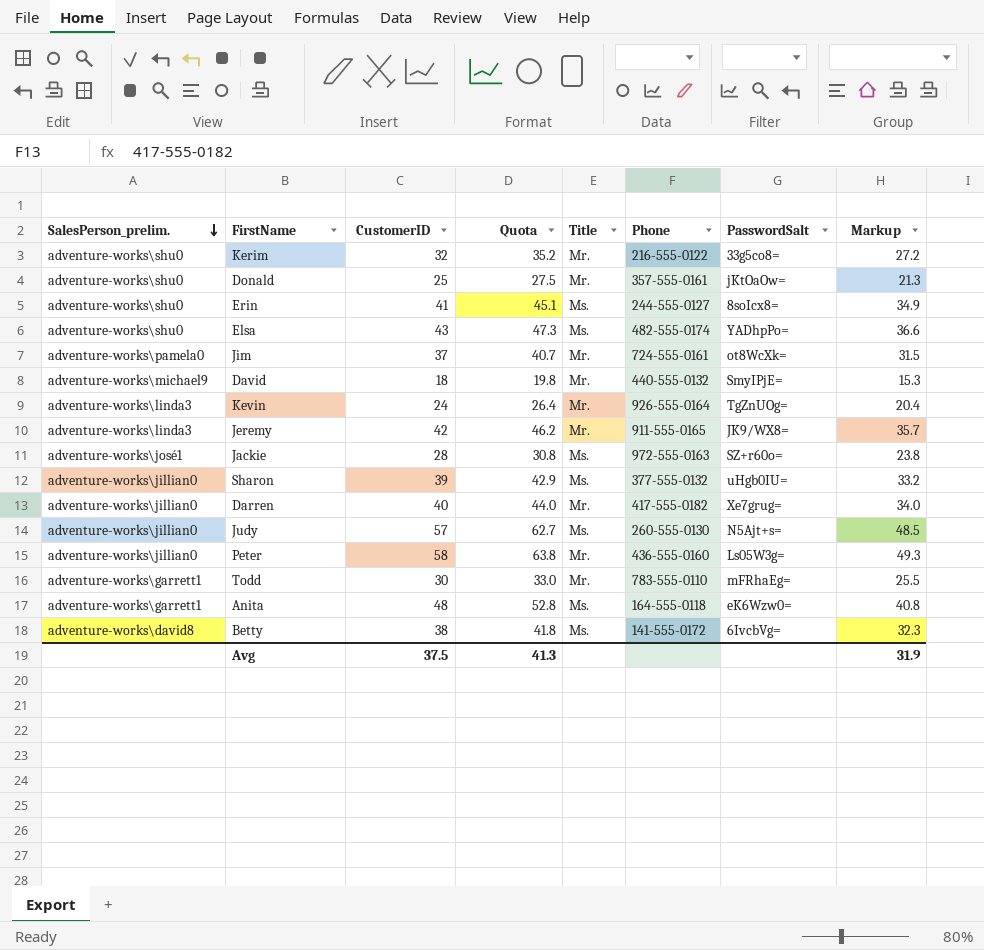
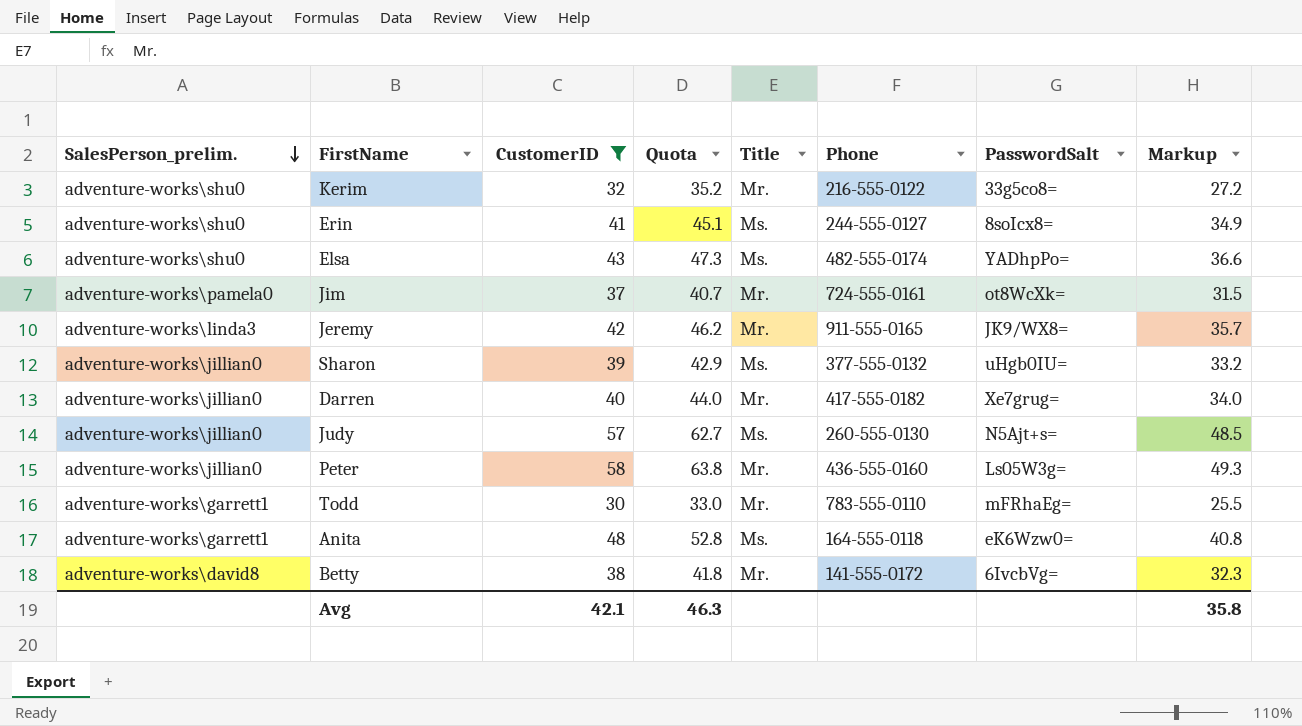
filter: none -> CustomerID >= 30
Betty | Title: Ms. -> Mr.
Avg | CustomerID: 37.5 -> 42.1
Avg | Quota: 41.3 -> 46.3
Avg | Markup: 31.9 -> 35.8

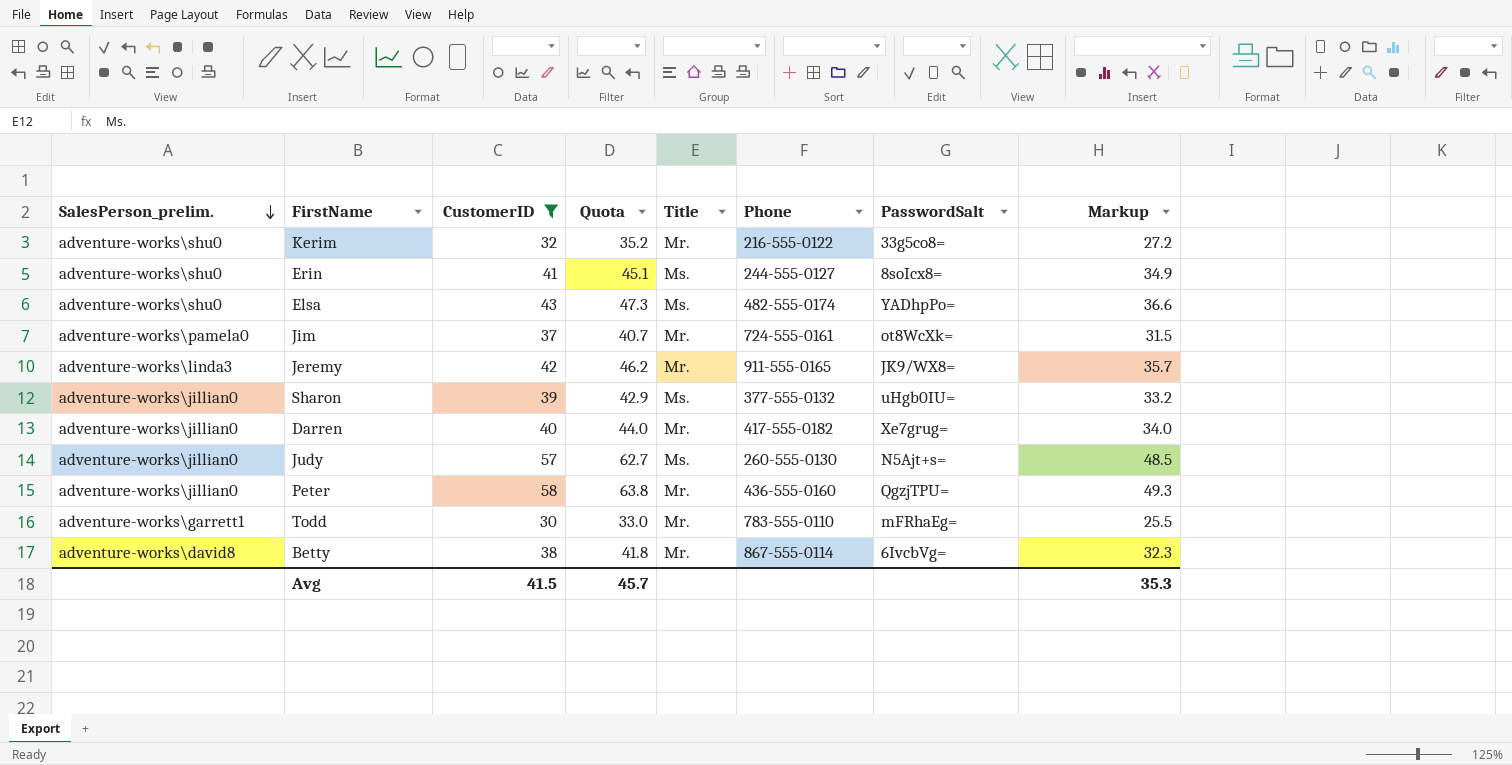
row Anita: adventure-works\garrett1 | 48 | 52.8 | Ms. | 164-555-0118 | eK6Wzw0= | 40.8 -> none
Peter | PasswordSalt: Ls05W3g= -> QgzjTPU=
Betty | Phone: 141-555-0172 -> 867-555-0114
Avg | CustomerID: 42.1 -> 41.5
Avg | Quota: 46.3 -> 45.7
Avg | Markup: 35.8 -> 35.3

